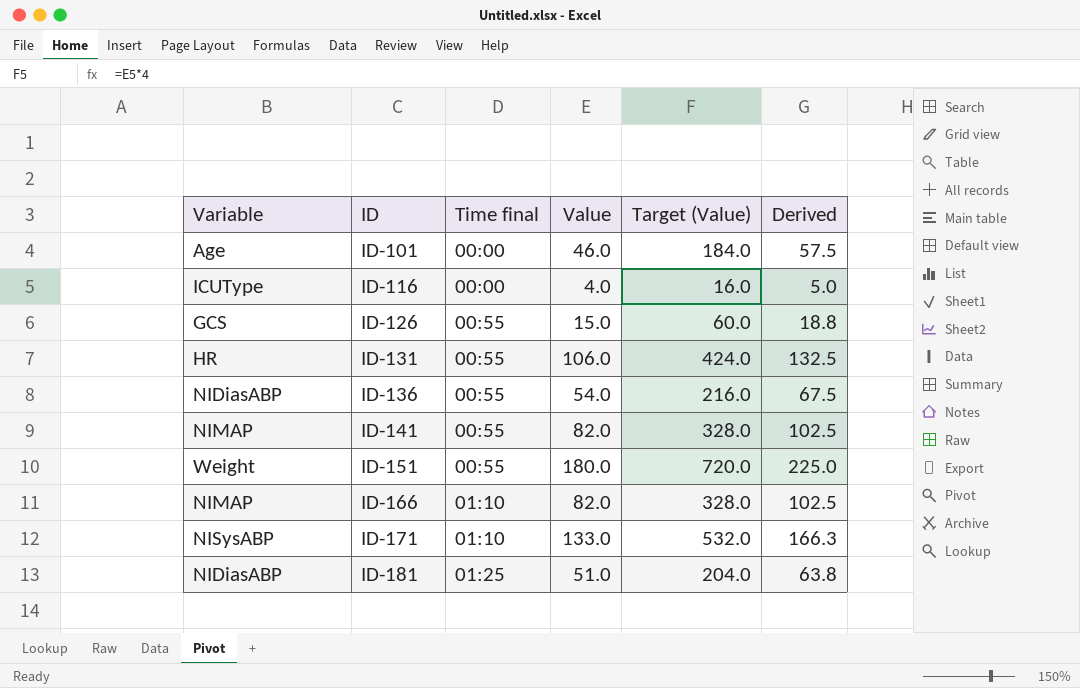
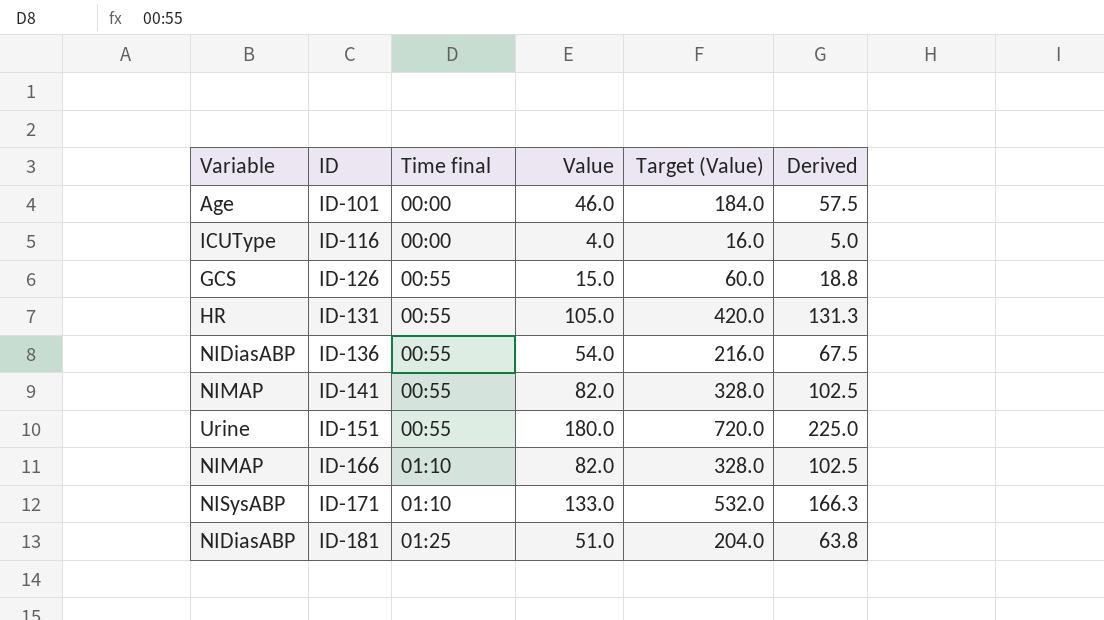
ID-131 | Value: 106.0 -> 105.0
ID-131 | Target (Value): 424.0 -> 420.0
ID-131 | Derived: 132.5 -> 131.3
ID-151 | Variable: Weight -> Urine

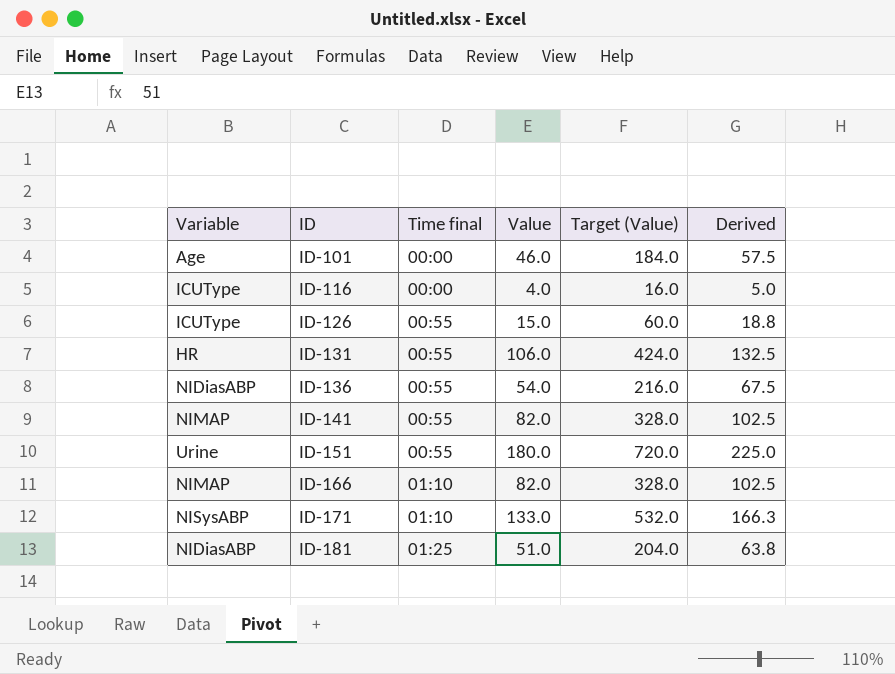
ID-126 | Variable: GCS -> ICUType
ID-131 | Value: 105.0 -> 106.0
ID-131 | Target (Value): 420.0 -> 424.0
ID-131 | Derived: 131.3 -> 132.5

